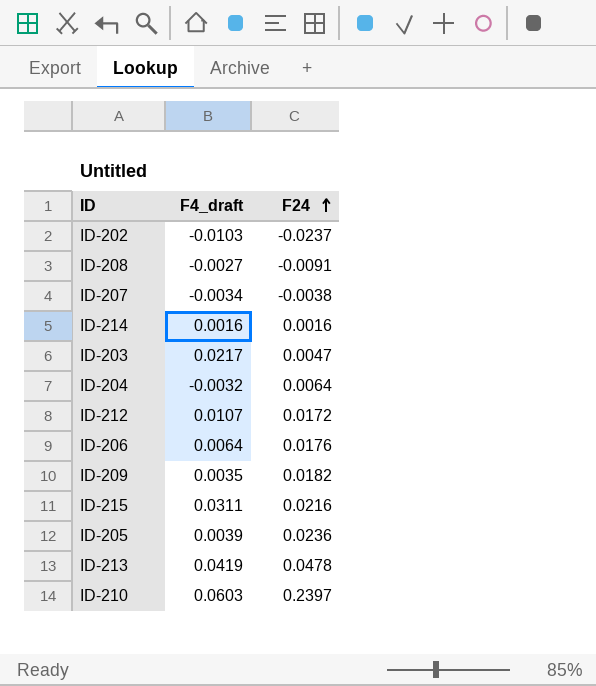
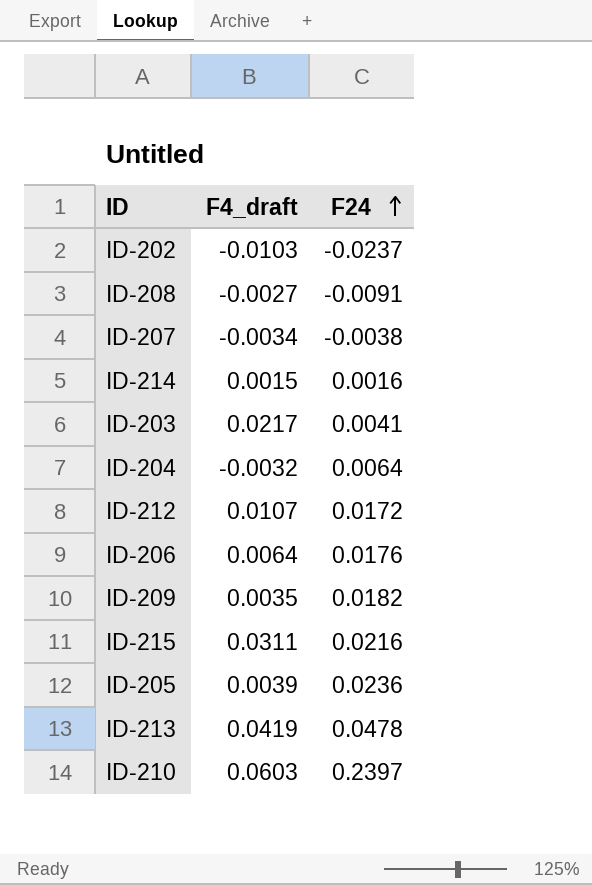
ID-214 | F4_draft: 0.0016 -> 0.0015
ID-203 | F24: 0.0047 -> 0.0041

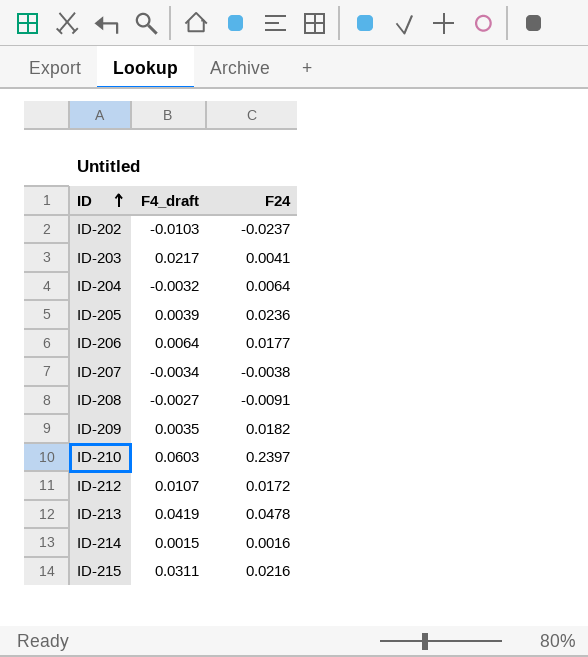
row order: F24 ascending -> ID ascending
ID-206 | F24: 0.0176 -> 0.0177

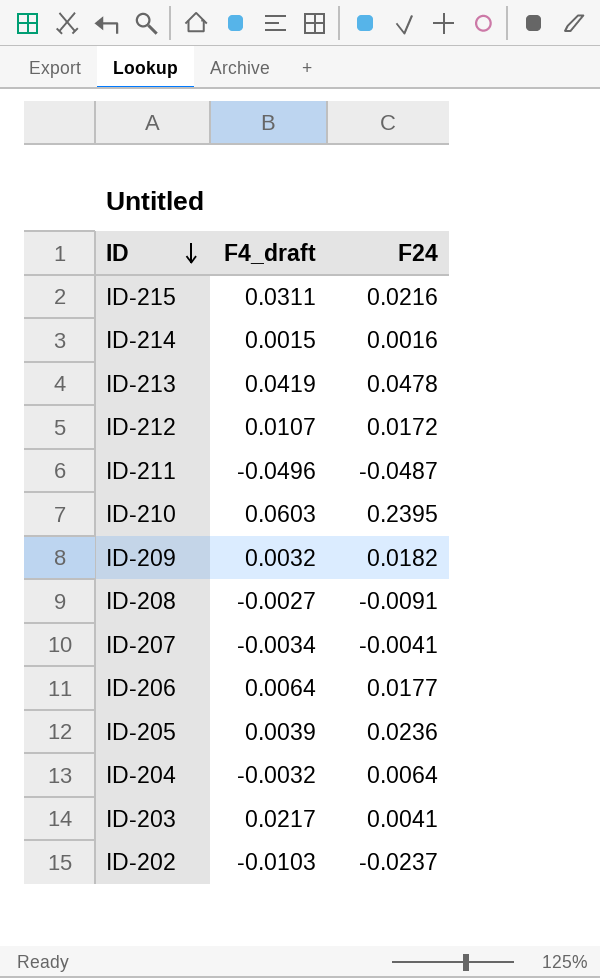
row order: ID ascending -> ID descending
row ID-211: none -> -0.0496 | -0.0487
ID-210 | F24: 0.2397 -> 0.2395
ID-209 | F4_draft: 0.0035 -> 0.0032
ID-207 | F24: -0.0038 -> -0.0041

